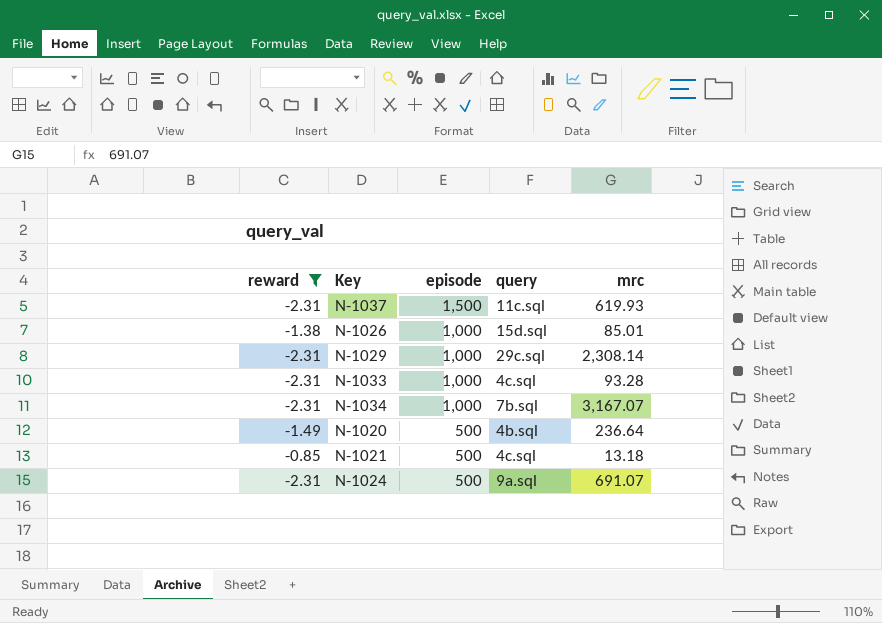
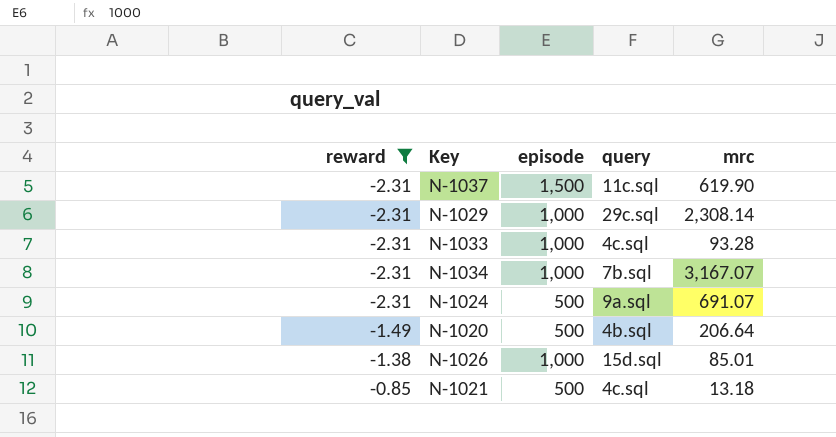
row order: episode descending -> reward ascending
N-1037 | mrc: 619.93 -> 619.90
N-1020 | mrc: 236.64 -> 206.64

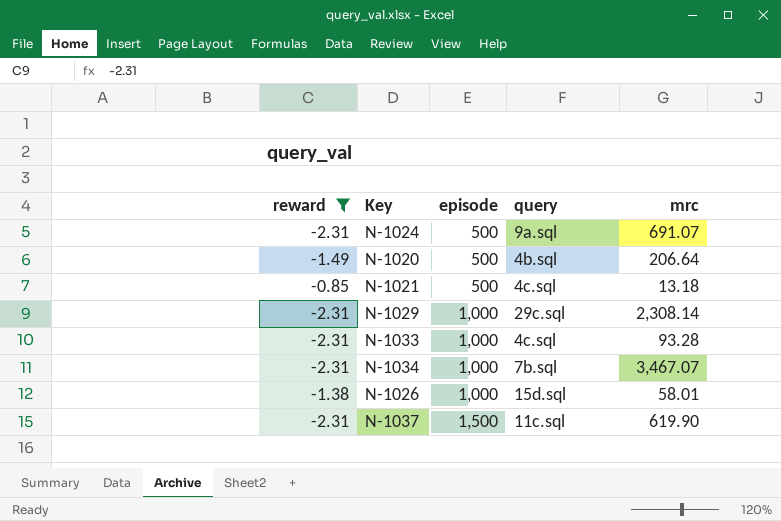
row order: reward ascending -> episode ascending
N-1034 | mrc: 3,167.07 -> 3,467.07
N-1026 | mrc: 85.01 -> 58.01

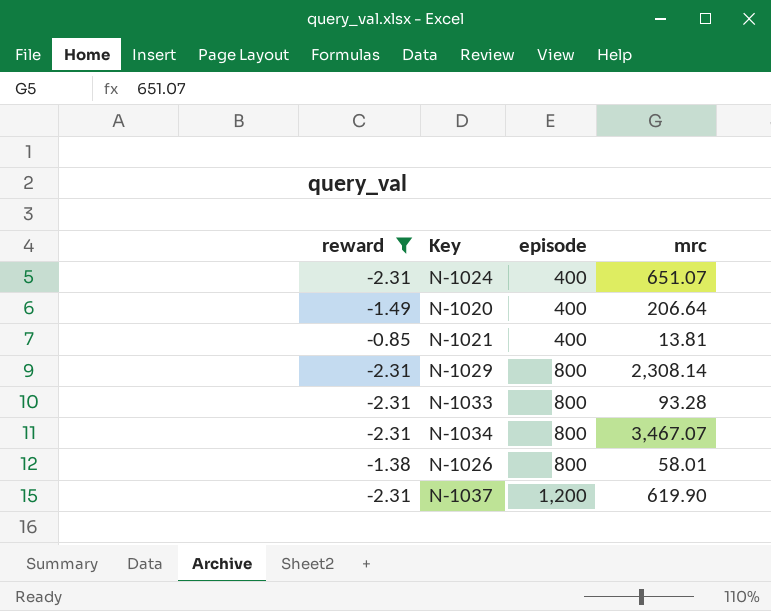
column query | position: 4 -> none
N-1024 | episode: 500 -> 400
N-1024 | mrc: 691.07 -> 651.07
N-1020 | episode: 500 -> 400
N-1021 | episode: 500 -> 400
N-1021 | mrc: 13.18 -> 13.81
N-1029 | episode: 1,000 -> 800
N-1033 | episode: 1,000 -> 800
N-1034 | episode: 1,000 -> 800
N-1026 | episode: 1,000 -> 800
N-1037 | episode: 1,500 -> 1,200

